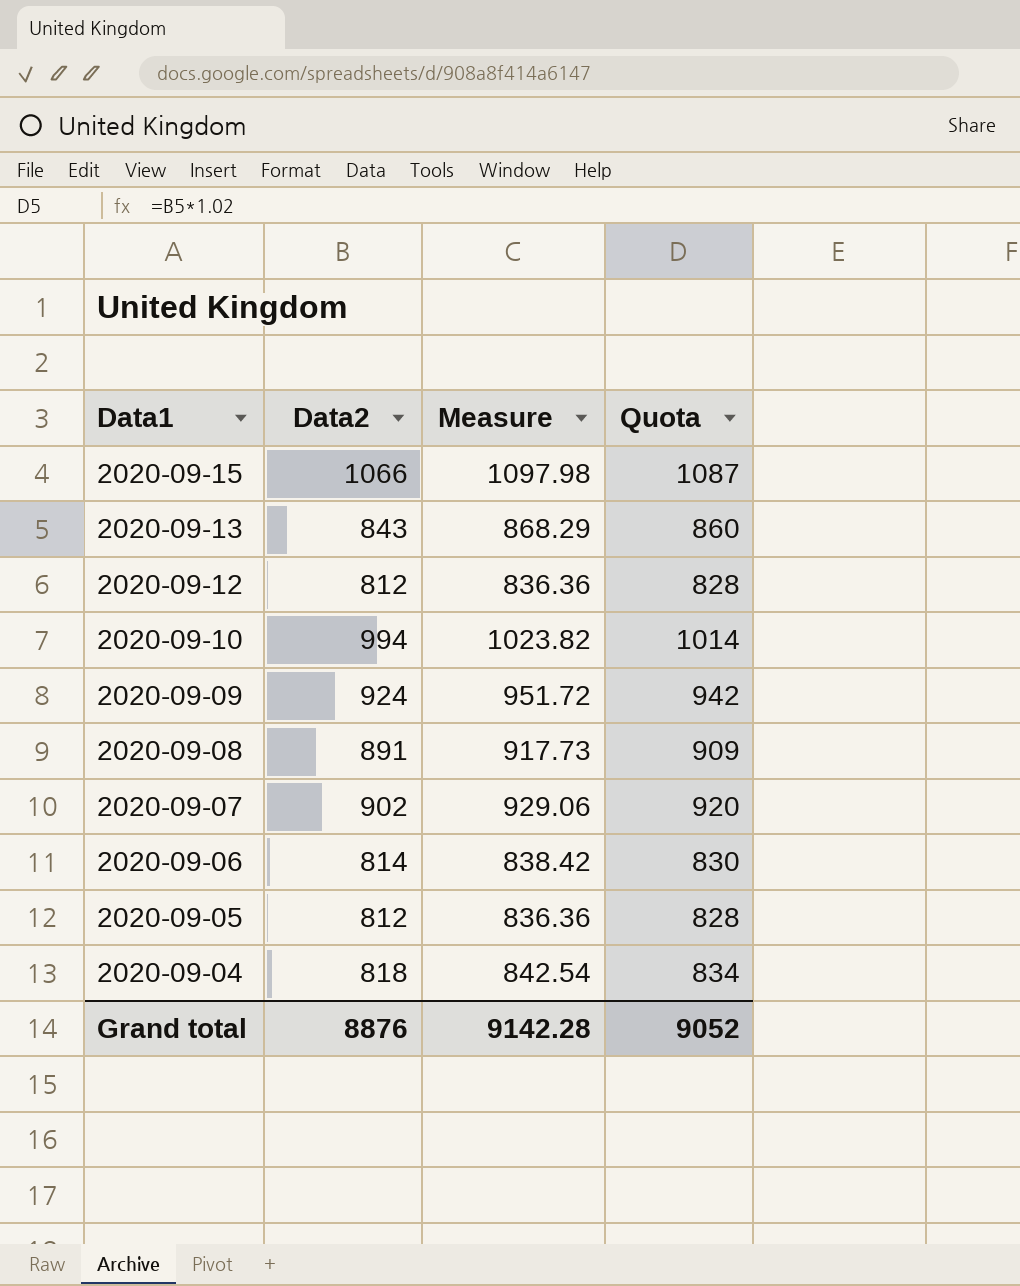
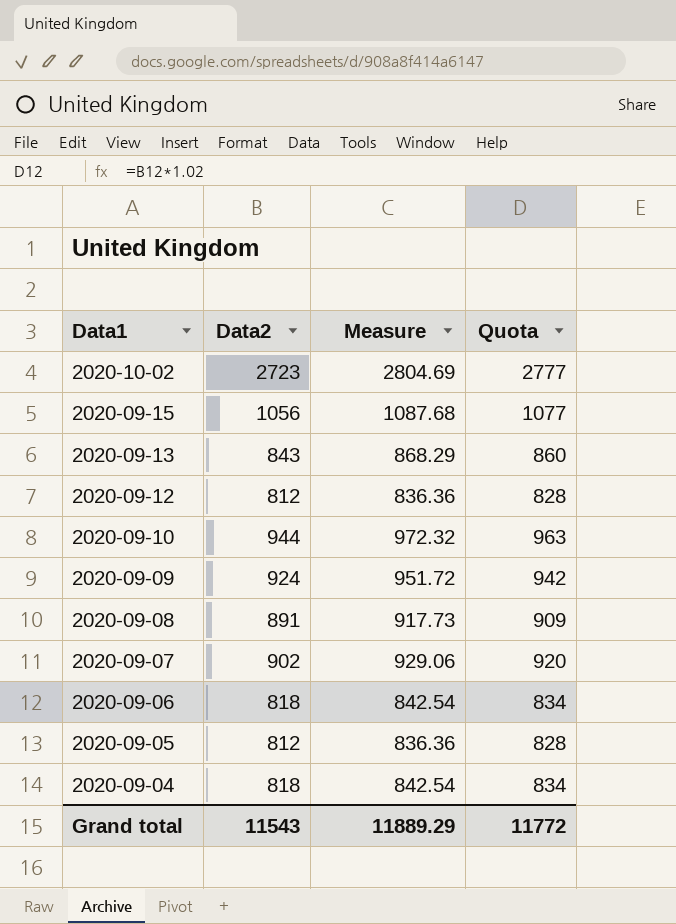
row 2020-10-02: none -> 2723 | 2804.69 | 2777
2020-09-15 | Data2: 1066 -> 1056
2020-09-15 | Measure: 1097.98 -> 1087.68
2020-09-15 | Quota: 1087 -> 1077
2020-09-10 | Data2: 994 -> 944
2020-09-10 | Measure: 1023.82 -> 972.32
2020-09-10 | Quota: 1014 -> 963
2020-09-06 | Data2: 814 -> 818
2020-09-06 | Measure: 838.42 -> 842.54
2020-09-06 | Quota: 830 -> 834
Grand total | Data2: 8876 -> 11543
Grand total | Measure: 9142.28 -> 11889.29
Grand total | Quota: 9052 -> 11772

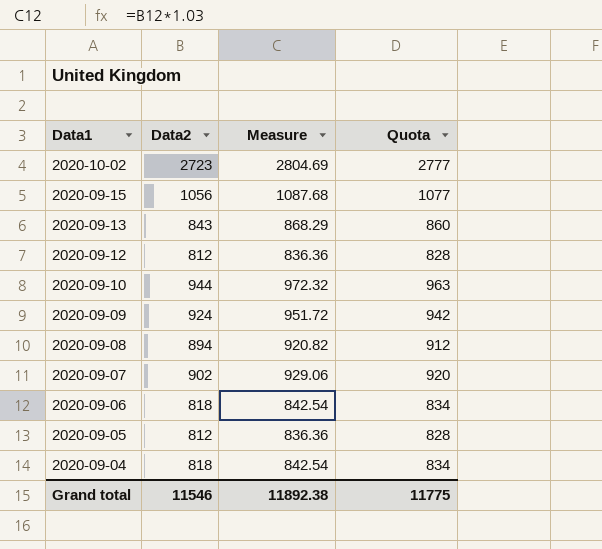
2020-09-08 | Data2: 891 -> 894
2020-09-08 | Measure: 917.73 -> 920.82
2020-09-08 | Quota: 909 -> 912
Grand total | Data2: 11543 -> 11546
Grand total | Measure: 11889.29 -> 11892.38
Grand total | Quota: 11772 -> 11775

